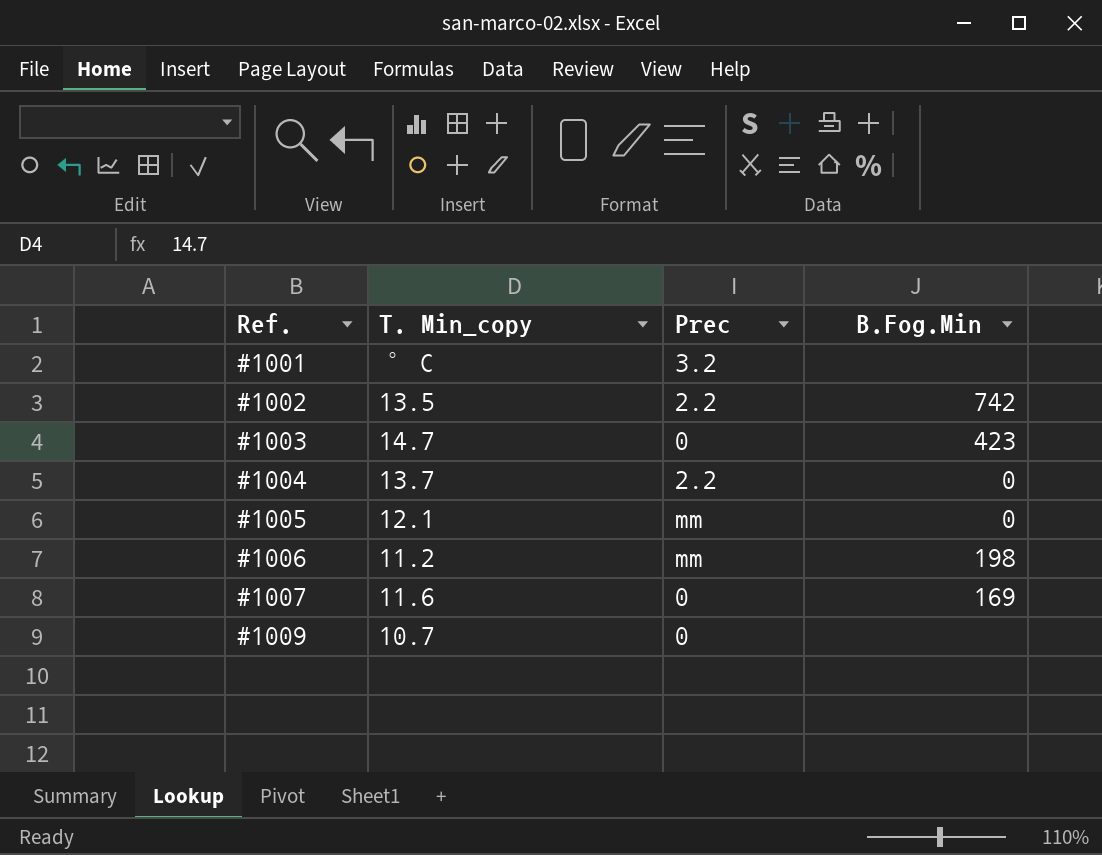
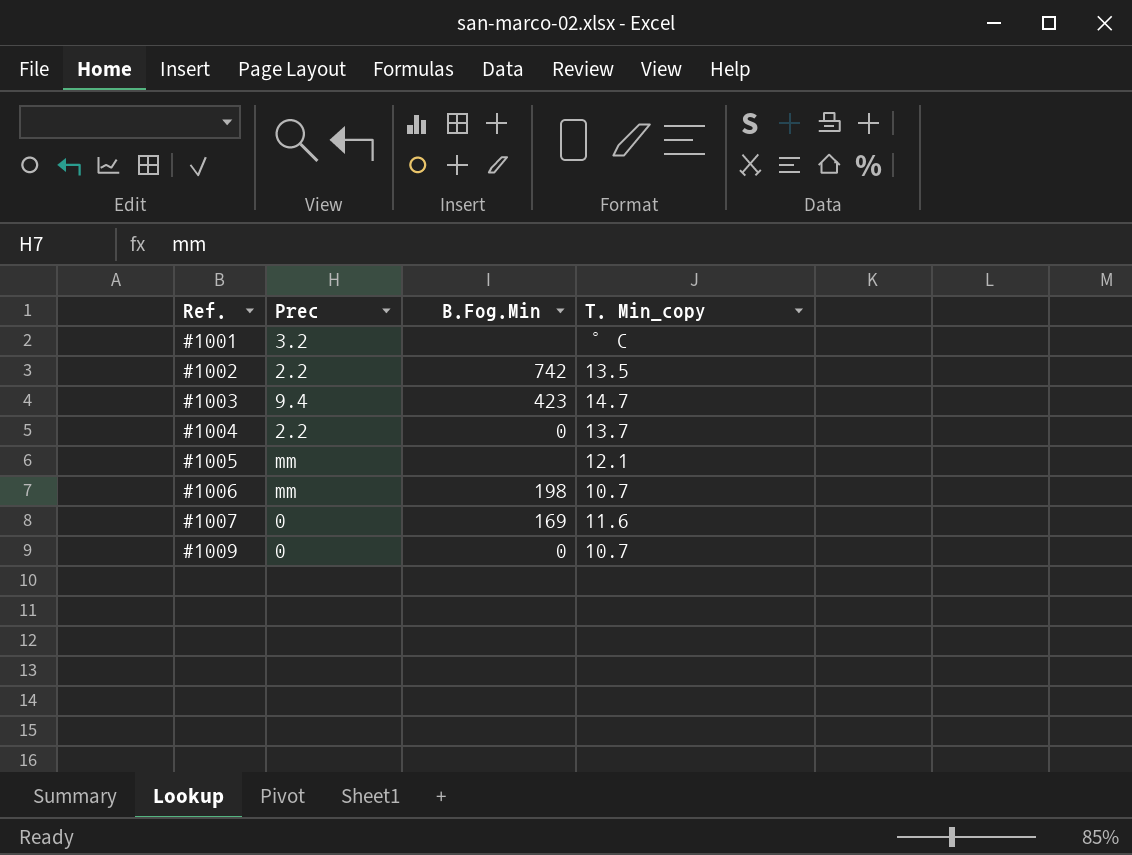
column T. Min_copy | position: 2 -> 4
#1003 | Prec: 0 -> 9.4
#1005 | B.Fog.Min: 0 -> none
#1006 | T. Min_copy: 11.2 -> 10.7
#1009 | B.Fog.Min: none -> 0

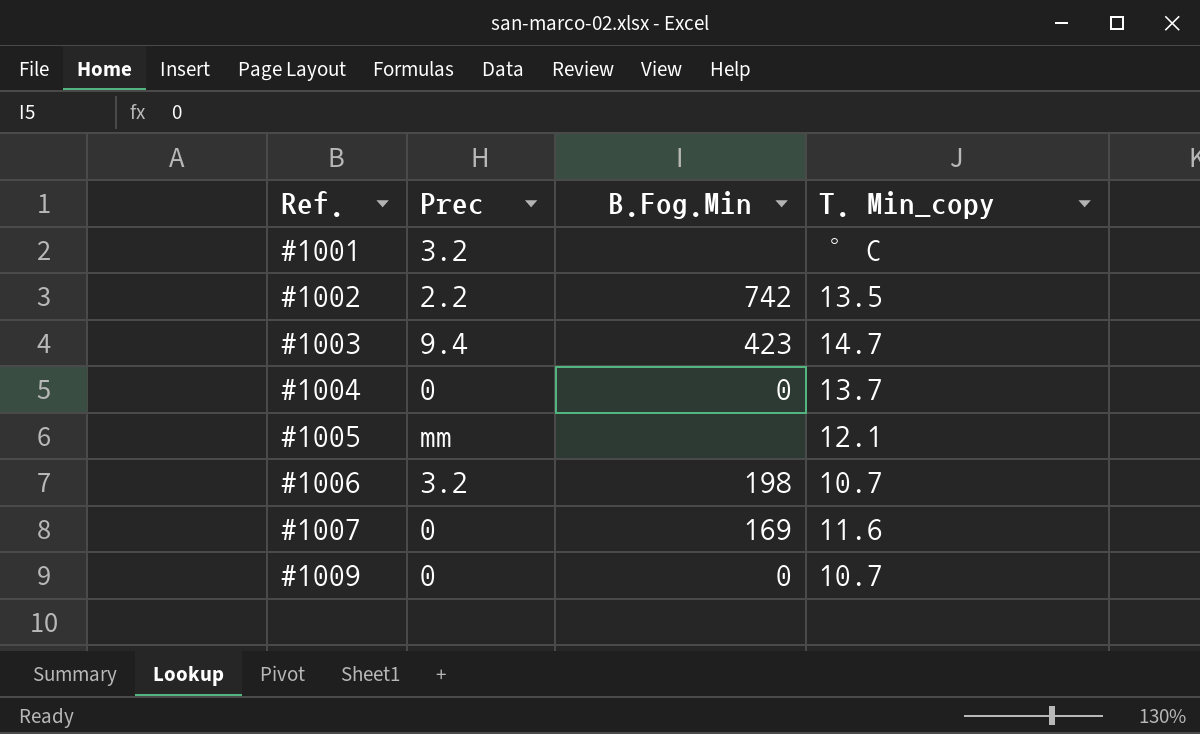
#1004 | Prec: 2.2 -> 0
#1006 | Prec: mm -> 3.2

